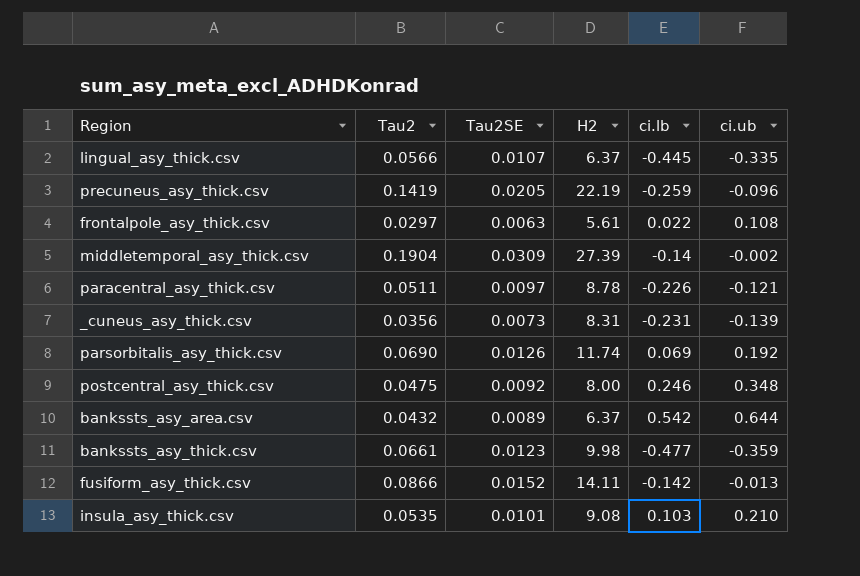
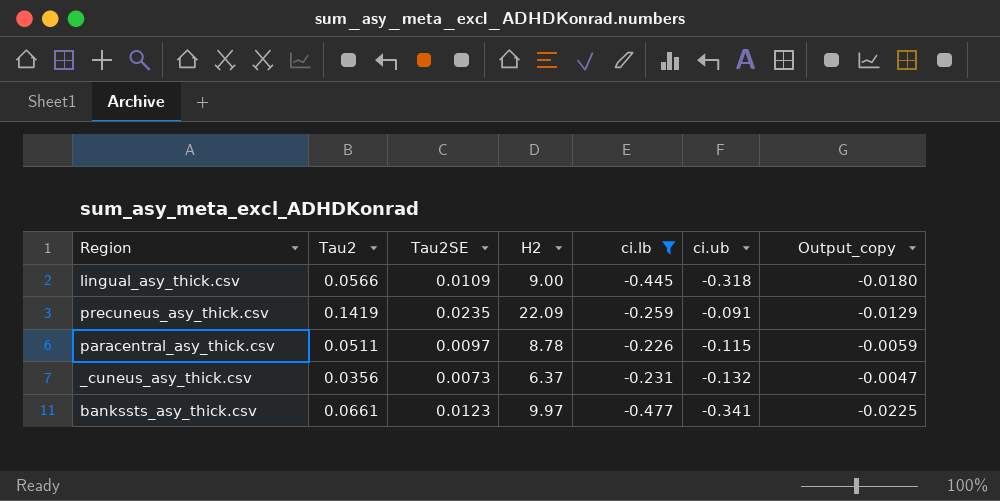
filter: none -> ci.lb <= -0.226
column Output_copy | formula: none -> [Tau2] * [ci.ub]
lingual_asy_thick.csv | Tau2SE: 0.0107 -> 0.0109
lingual_asy_thick.csv | H2: 6.37 -> 9.00
lingual_asy_thick.csv | ci.ub: -0.335 -> -0.318
precuneus_asy_thick.csv | Tau2SE: 0.0205 -> 0.0235
precuneus_asy_thick.csv | H2: 22.19 -> 22.09
precuneus_asy_thick.csv | ci.ub: -0.096 -> -0.091
paracentral_asy_thick.csv | ci.ub: -0.121 -> -0.115
_cuneus_asy_thick.csv | H2: 8.31 -> 6.37
_cuneus_asy_thick.csv | ci.ub: -0.139 -> -0.132
bankssts_asy_thick.csv | H2: 9.98 -> 9.97
bankssts_asy_thick.csv | ci.ub: -0.359 -> -0.341

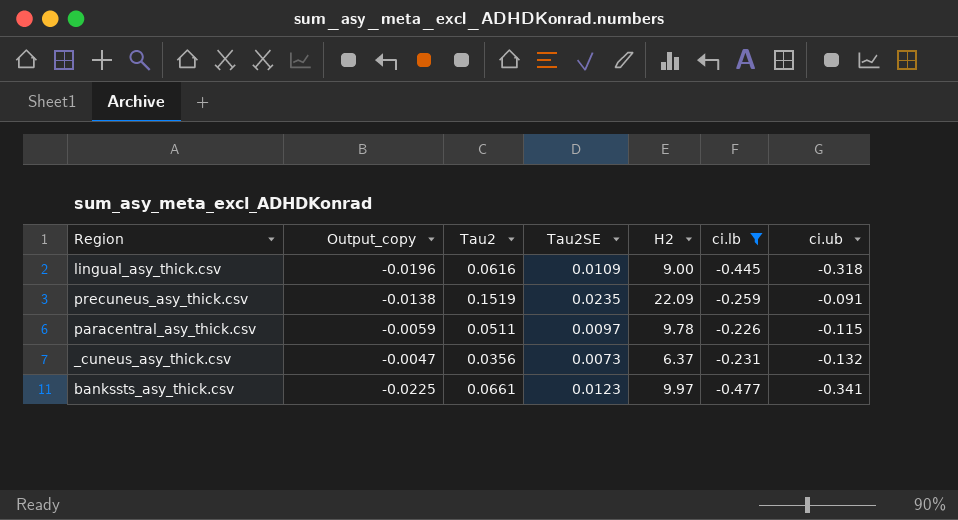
column Output_copy | position: 7 -> 2
lingual_asy_thick.csv | Output_copy: -0.0180 -> -0.0196
lingual_asy_thick.csv | Tau2: 0.0566 -> 0.0616
precuneus_asy_thick.csv | Output_copy: -0.0129 -> -0.0138
precuneus_asy_thick.csv | Tau2: 0.1419 -> 0.1519
paracentral_asy_thick.csv | H2: 8.78 -> 9.78

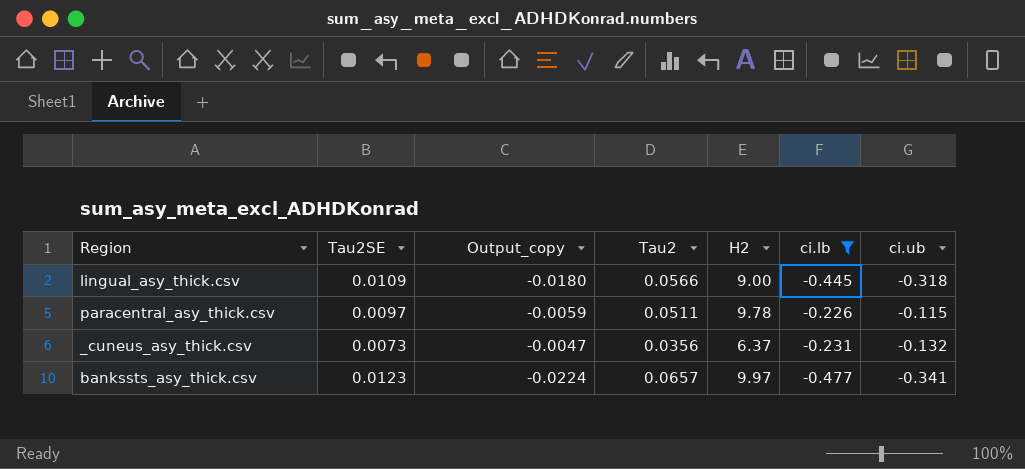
column Tau2SE | position: 4 -> 2
row precuneus_asy_thick.csv: -0.0138 | 0.1519 | 0.0235 | 22.09 | -0.259 | -0.091 -> none
lingual_asy_thick.csv | Output_copy: -0.0196 -> -0.0180
lingual_asy_thick.csv | Tau2: 0.0616 -> 0.0566
bankssts_asy_thick.csv | Output_copy: -0.0225 -> -0.0224
bankssts_asy_thick.csv | Tau2: 0.0661 -> 0.0657

